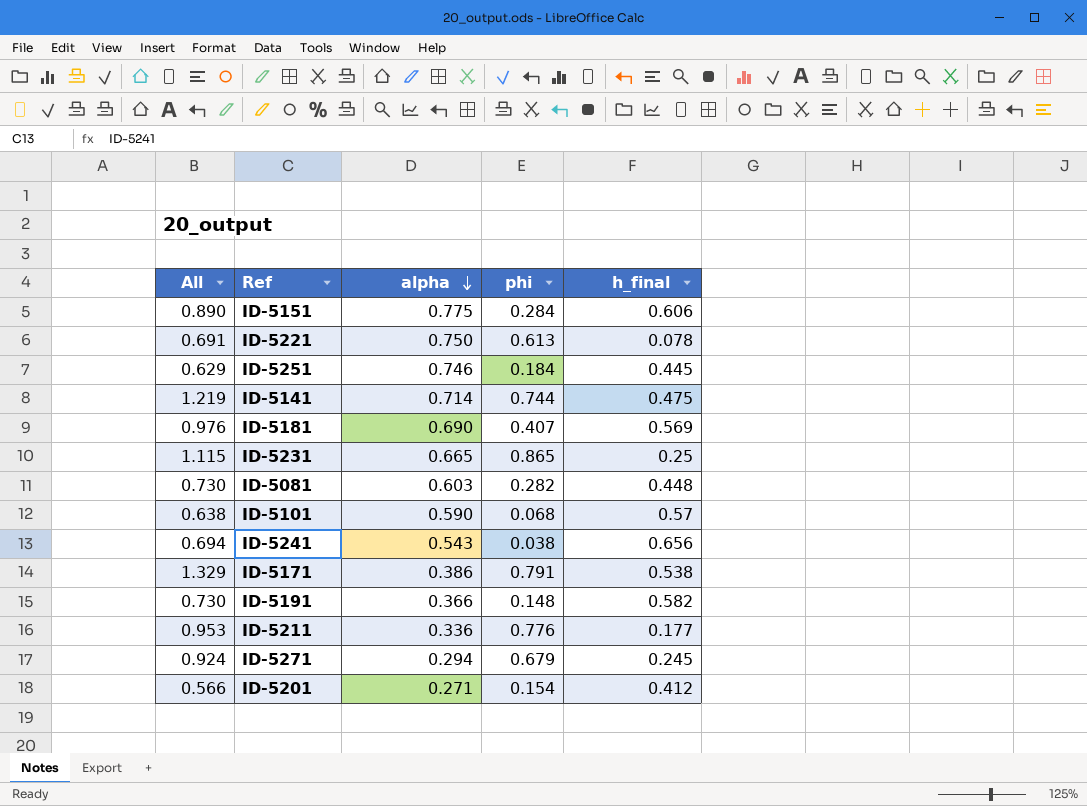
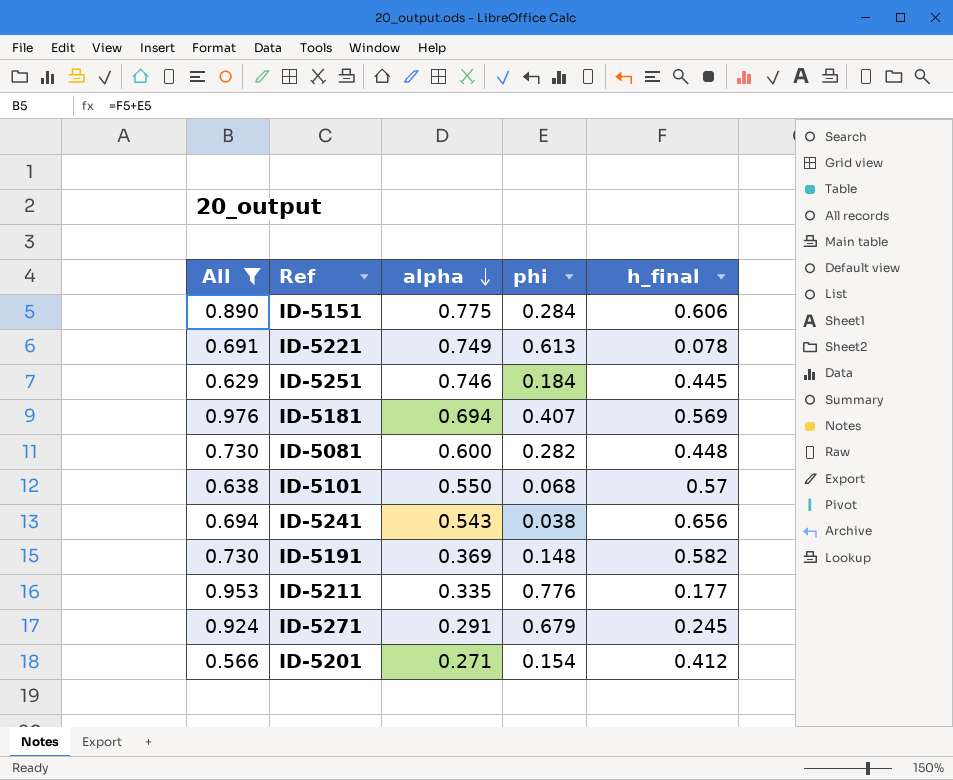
filter: none -> All <= 0.976
ID-5221 | alpha: 0.750 -> 0.749
ID-5181 | alpha: 0.690 -> 0.694
ID-5081 | alpha: 0.603 -> 0.600
ID-5101 | alpha: 0.590 -> 0.550
ID-5191 | alpha: 0.366 -> 0.369
ID-5211 | alpha: 0.336 -> 0.335
ID-5271 | alpha: 0.294 -> 0.291

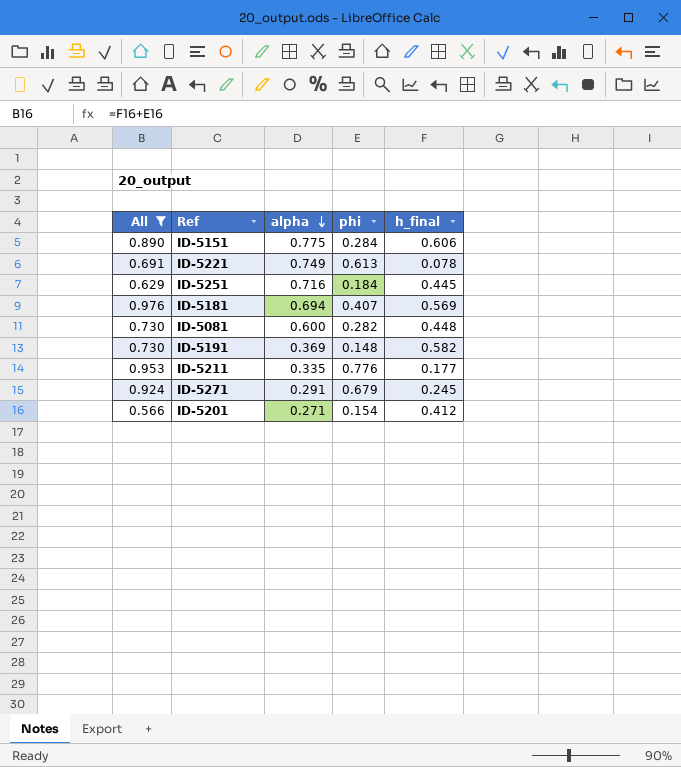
row ID-5101: 0.638 | 0.550 | 0.068 | 0.57 -> none
row ID-5241: 0.694 | 0.543 | 0.038 | 0.656 -> none
ID-5251 | alpha: 0.746 -> 0.716

